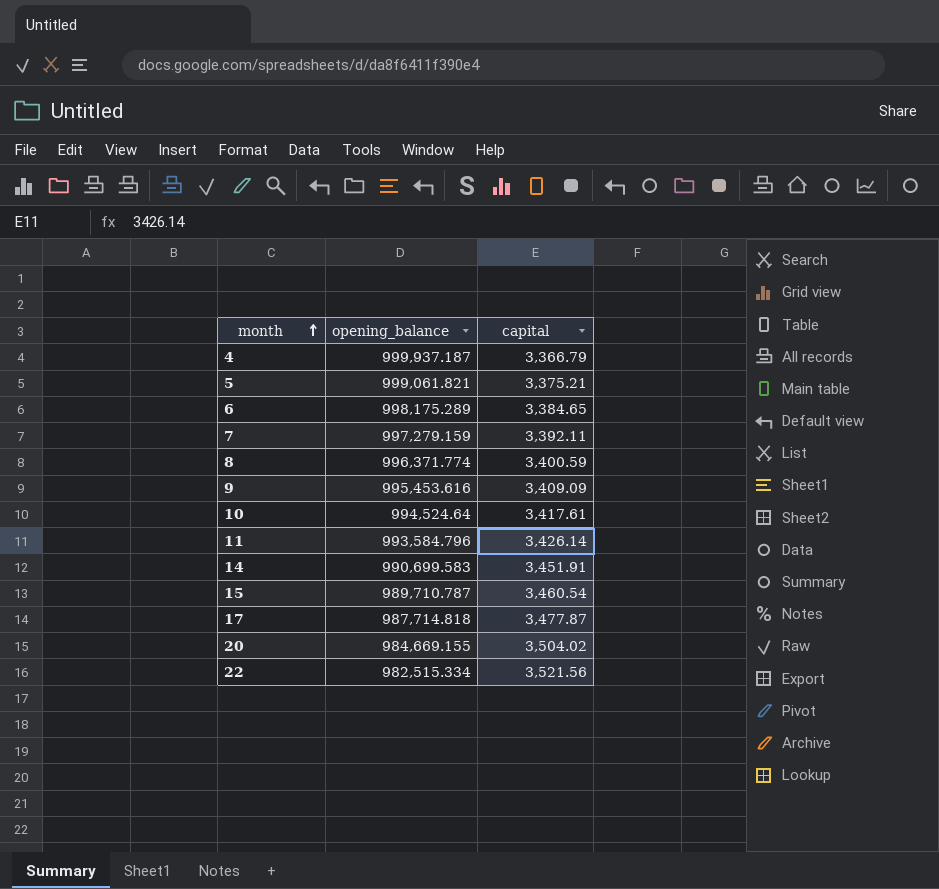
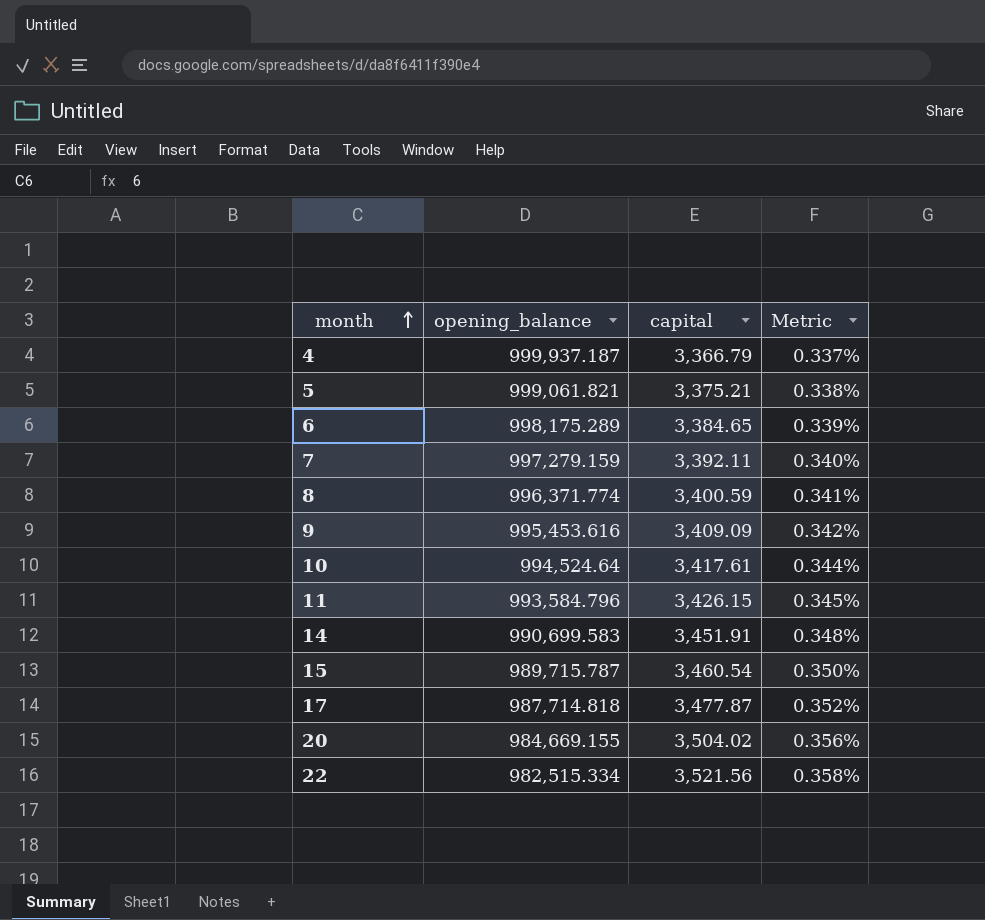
column Metric | formula: none -> [capital] / [opening_balance]
11 | capital: 3,426.14 -> 3,426.15
15 | opening_balance: 989,710.787 -> 989,715.787

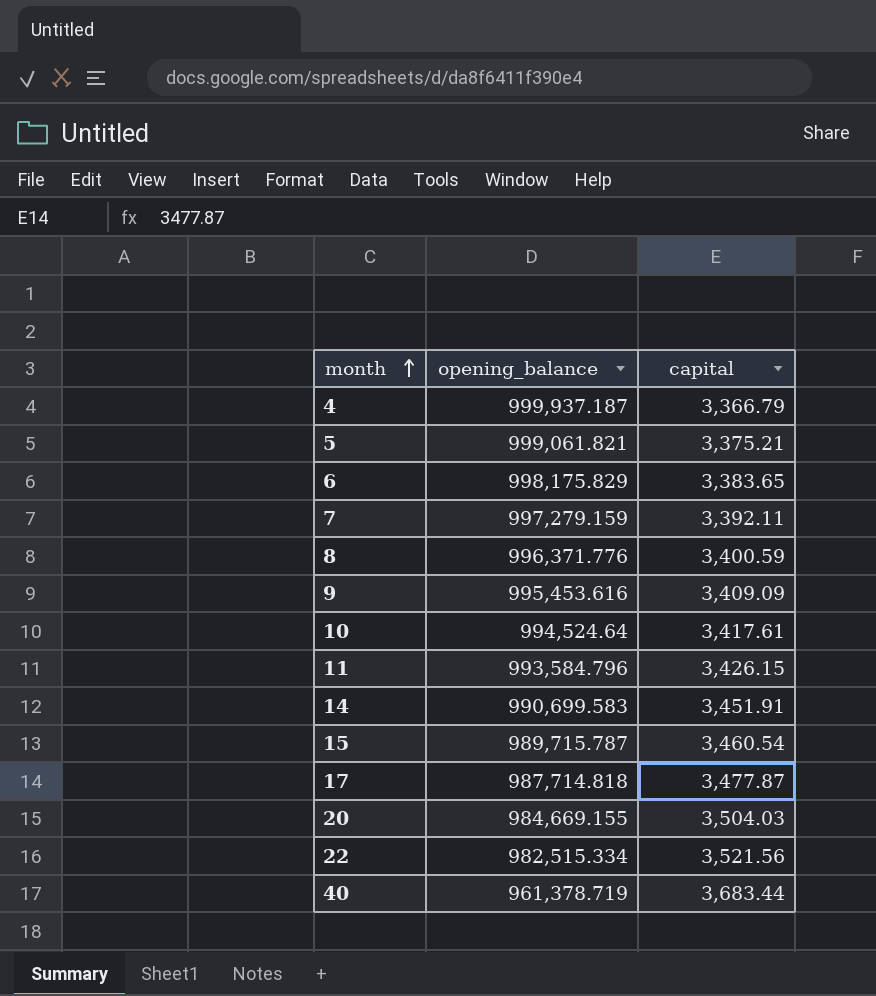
column Metric | formula: [capital] / [opening_balance] -> none
6 | opening_balance: 998,175.289 -> 998,175.829
6 | capital: 3,384.65 -> 3,383.65
8 | opening_balance: 996,371.774 -> 996,371.776
20 | capital: 3,504.02 -> 3,504.03
row 40: none -> 961,378.719 | 3,683.44

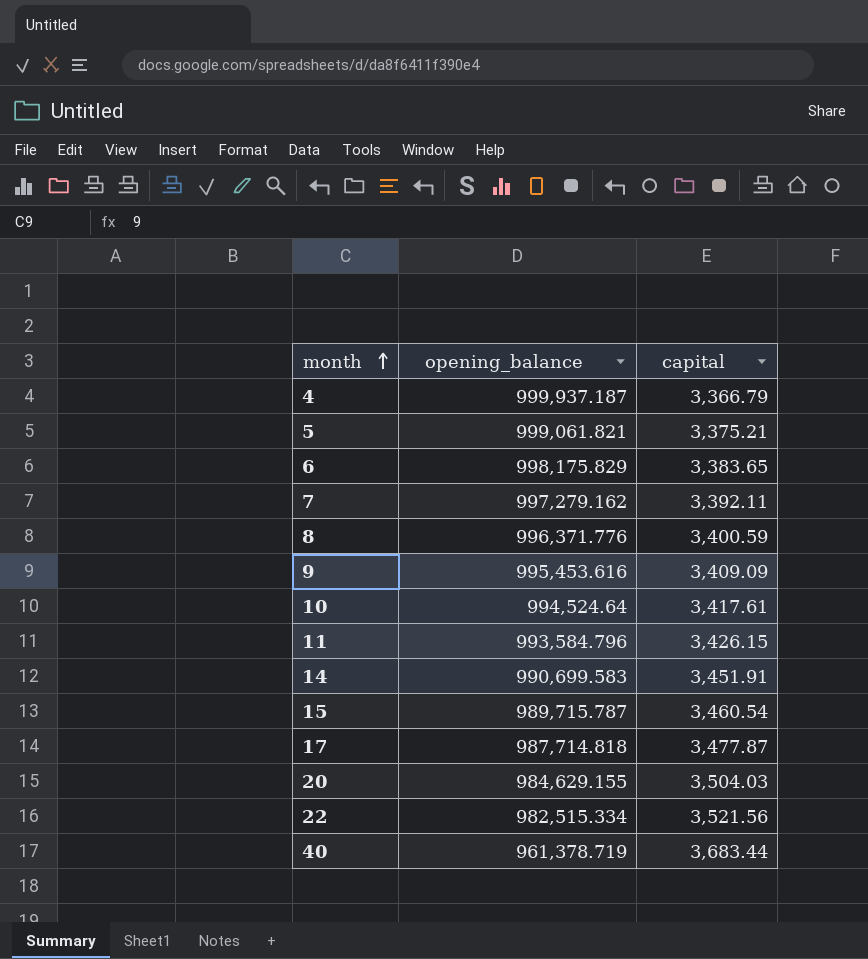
7 | opening_balance: 997,279.159 -> 997,279.162
20 | opening_balance: 984,669.155 -> 984,629.155

